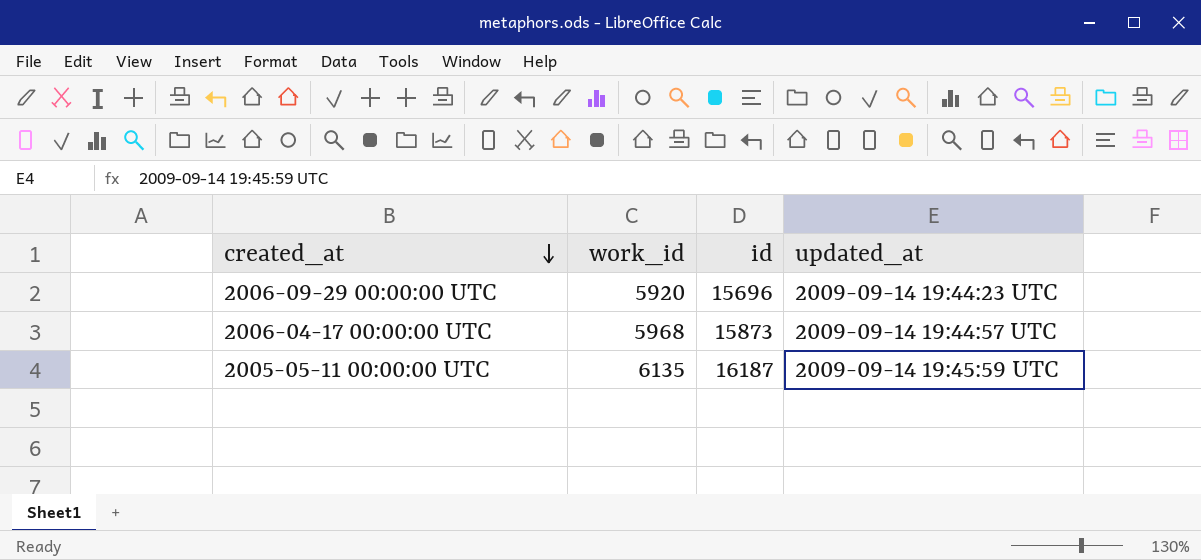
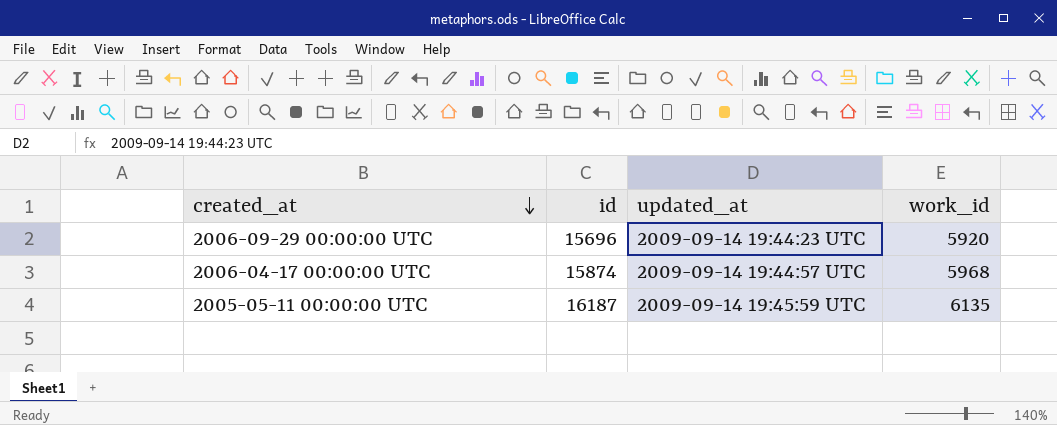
column work_id | position: 2 -> 4
2006-04-17 00:00:00 UTC | id: 15873 -> 15874

